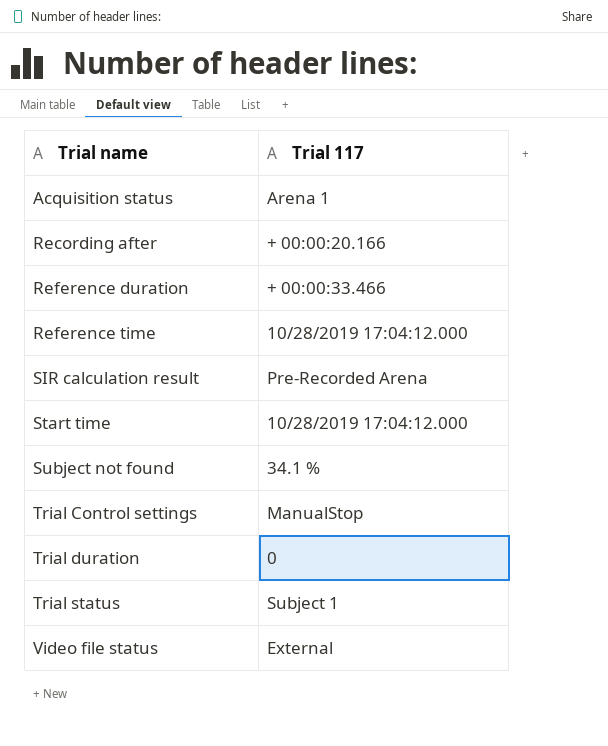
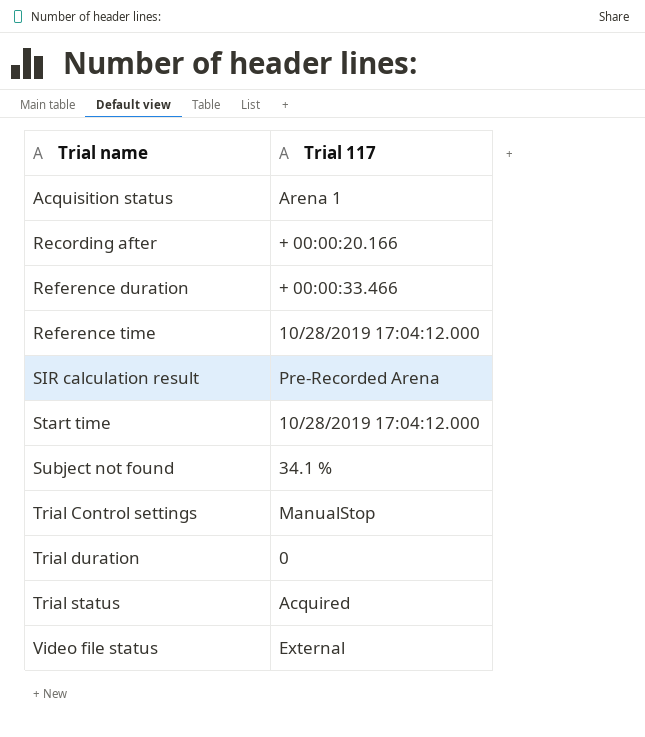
Trial status | Trial 117: Subject 1 -> Acquired

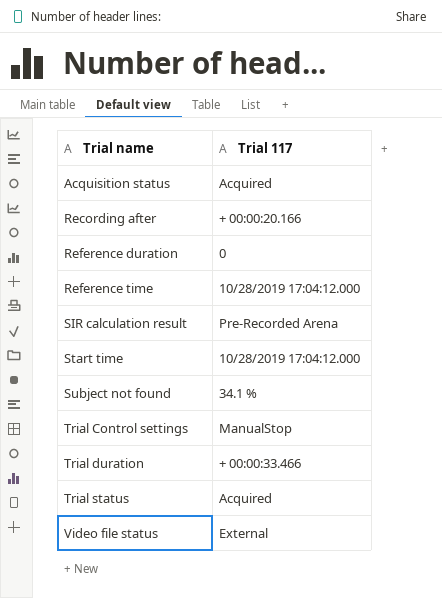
Acquisition status | Trial 117: Arena 1 -> Acquired
Reference duration | Trial 117: + 00:00:33.466 -> 0
Trial duration | Trial 117: 0 -> + 00:00:33.466

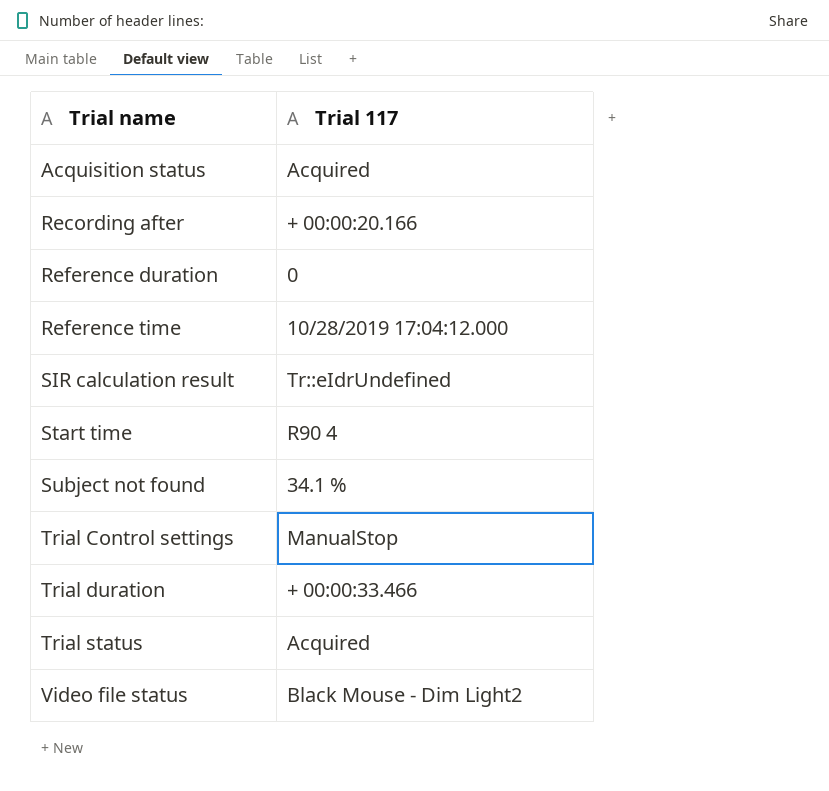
SIR calculation result | Trial 117: Pre-Recorded Arena -> Tr::eIdrUndefined
Start time | Trial 117: 10/28/2019 17:04:12.000 -> R90 4
Video file status | Trial 117: External -> Black Mouse - Dim Light2

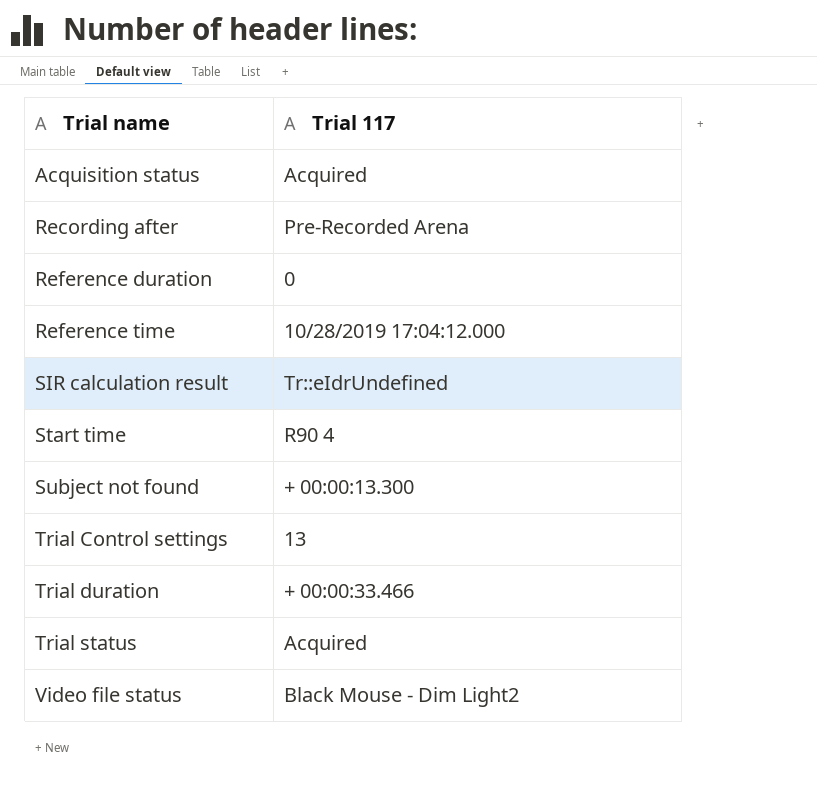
Recording after | Trial 117: + 00:00:20.166 -> Pre-Recorded Arena
Subject not found | Trial 117: 34.1 % -> + 00:00:13.300
Trial Control settings | Trial 117: ManualStop -> 13

